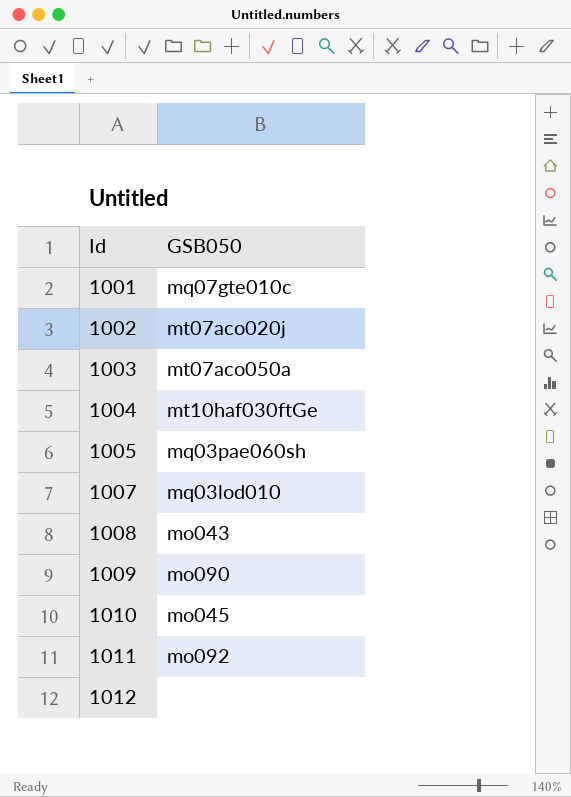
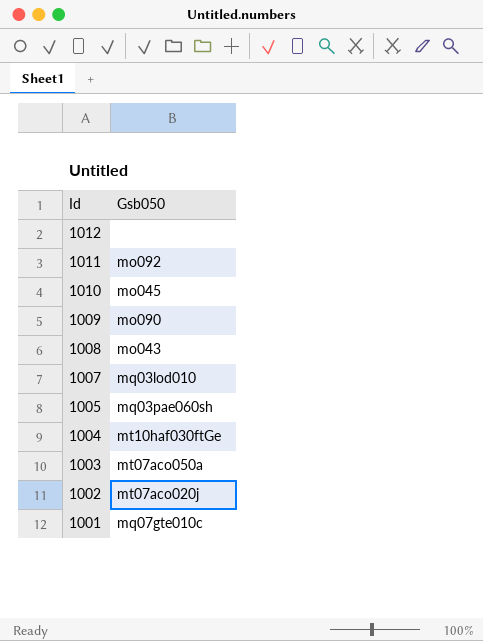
row order: Id ascending -> Id descending
column name: GSB050 -> Gsb050

